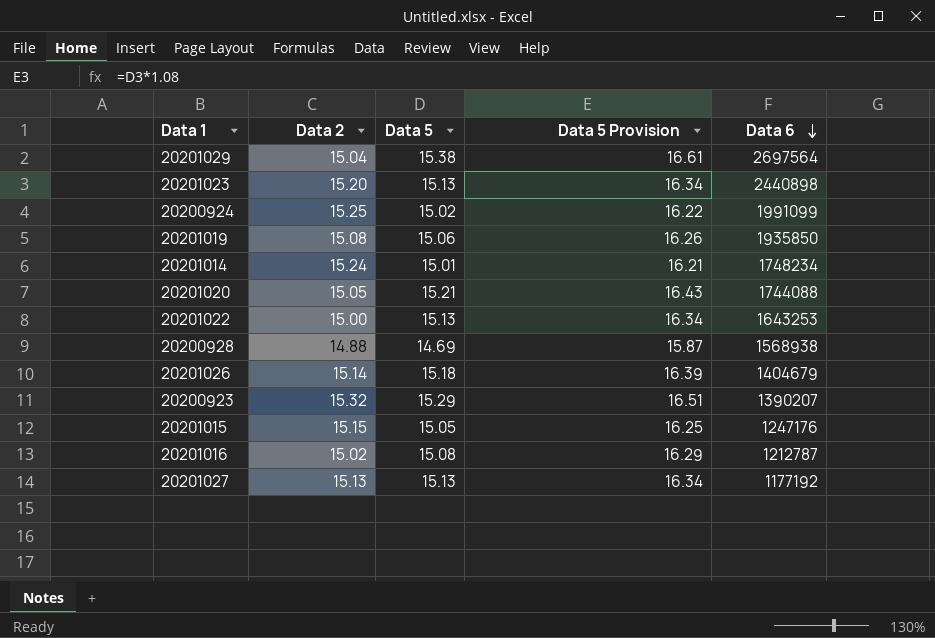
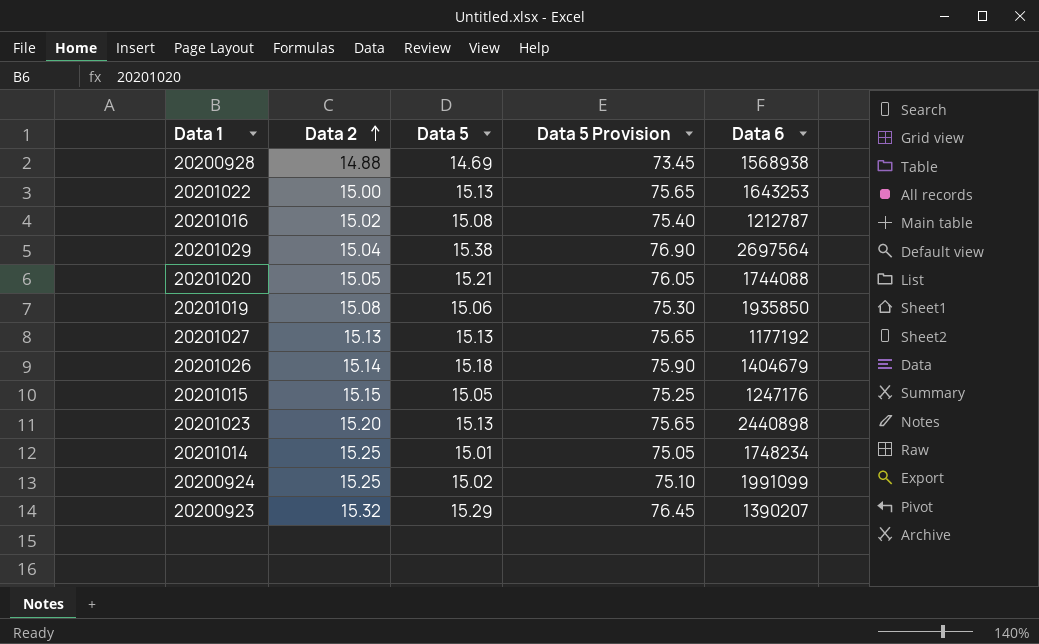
row order: Data 6 descending -> Data 2 ascending
column Data 5 Provision | formula: [Data 5] * 1.08 -> [Data 5] * 5
20201014 | Data 2: 15.24 -> 15.25

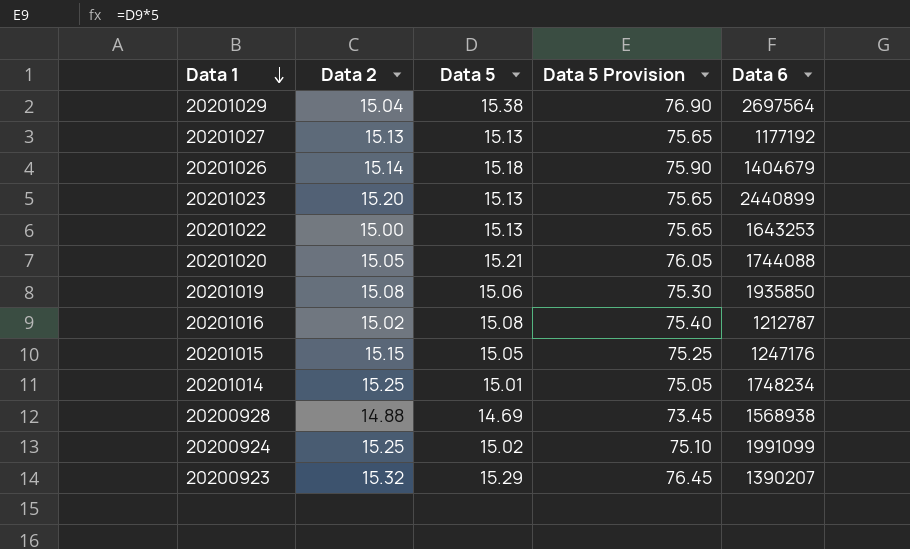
row order: Data 2 ascending -> Data 1 descending
20201023 | Data 6: 2440898 -> 2440899

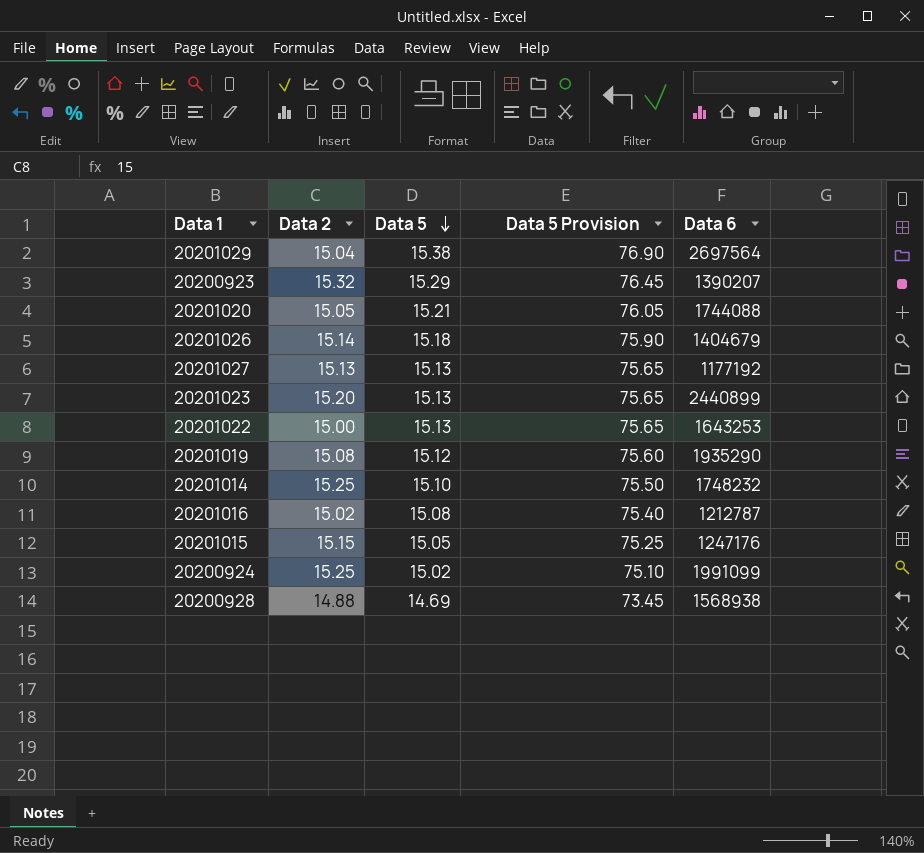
row order: Data 1 descending -> Data 5 descending
20201019 | Data 5: 15.06 -> 15.12
20201019 | Data 5 Provision: 75.30 -> 75.60
20201019 | Data 6: 1935850 -> 1935290
20201014 | Data 5: 15.01 -> 15.10
20201014 | Data 5 Provision: 75.05 -> 75.50
20201014 | Data 6: 1748234 -> 1748232

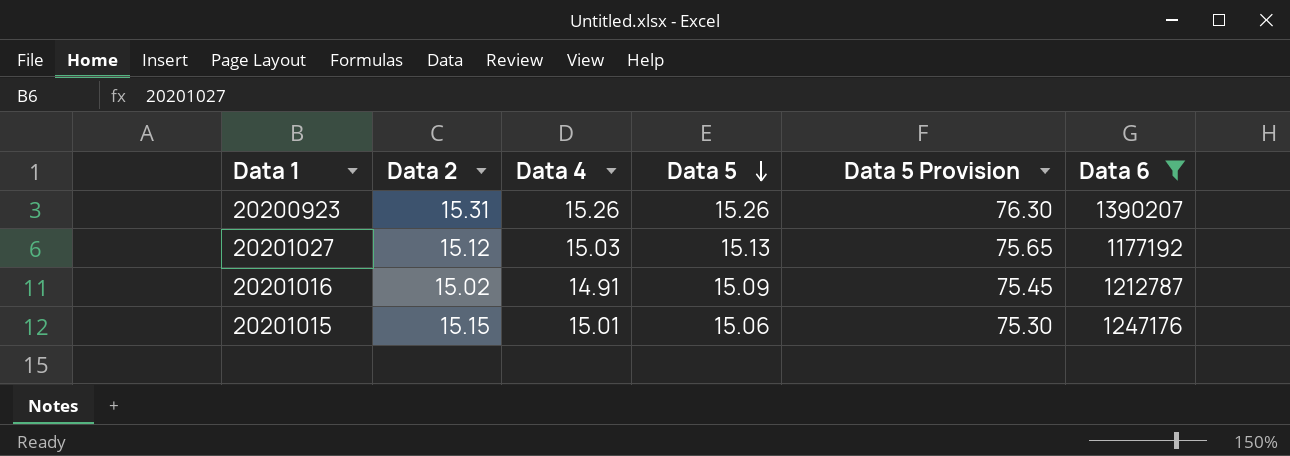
filter: none -> Data 6 <= 1390207
column Data 4 | position: none -> 3
20200923 | Data 2: 15.32 -> 15.31
20200923 | Data 5: 15.29 -> 15.26
20200923 | Data 5 Provision: 76.45 -> 76.30
20201027 | Data 2: 15.13 -> 15.12
20201016 | Data 5: 15.08 -> 15.09
20201016 | Data 5 Provision: 75.40 -> 75.45
20201015 | Data 5: 15.05 -> 15.06
20201015 | Data 5 Provision: 75.25 -> 75.30

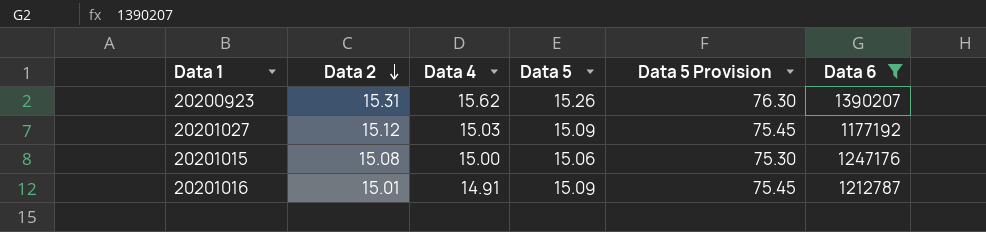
row order: Data 5 descending -> Data 2 descending
20200923 | Data 4: 15.26 -> 15.62
20201027 | Data 5: 15.13 -> 15.09
20201027 | Data 5 Provision: 75.65 -> 75.45
20201015 | Data 2: 15.15 -> 15.08
20201015 | Data 4: 15.01 -> 15.00
20201016 | Data 2: 15.02 -> 15.01

